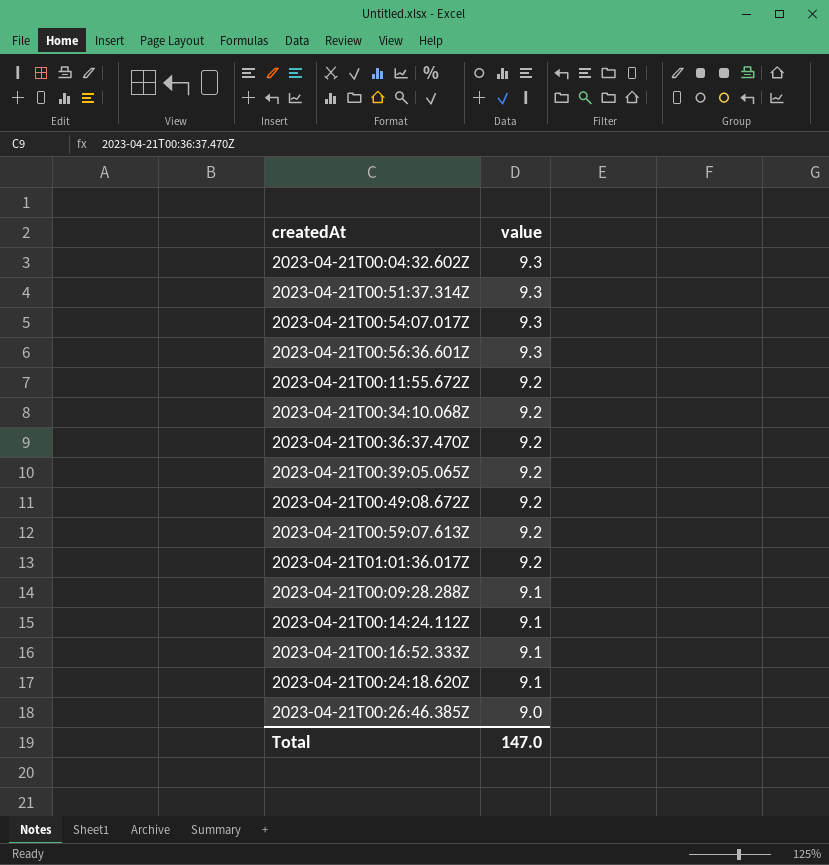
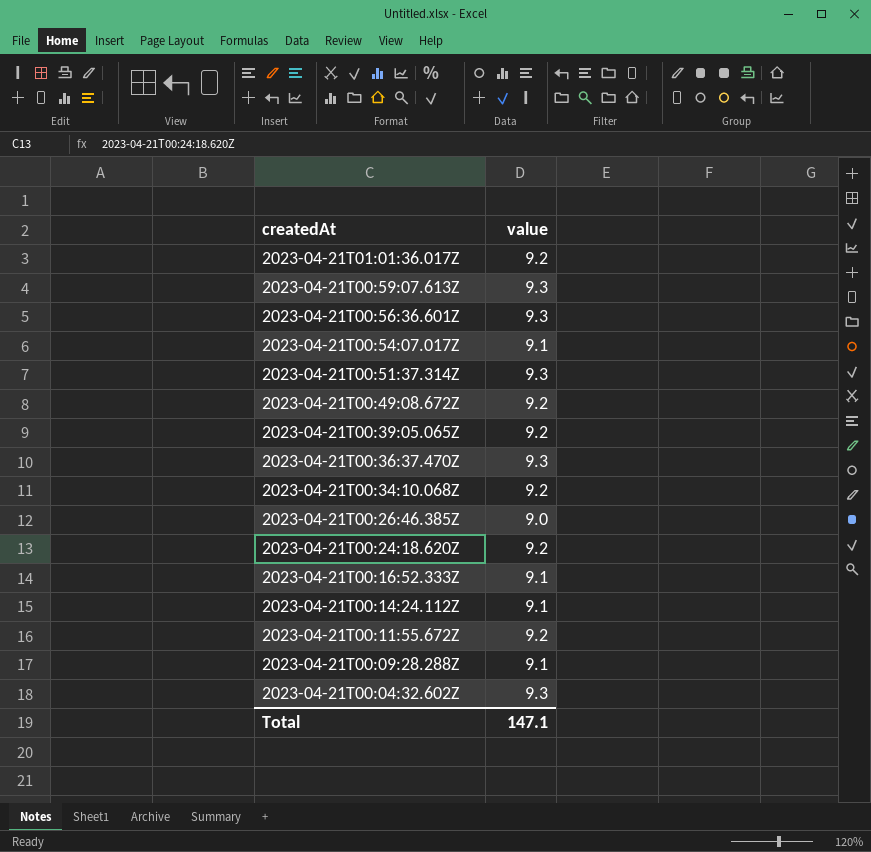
row order: value descending -> createdAt descending
2023-04-21T00:59:07.613Z | value: 9.2 -> 9.3
2023-04-21T00:54:07.017Z | value: 9.3 -> 9.1
2023-04-21T00:36:37.470Z | value: 9.2 -> 9.3
2023-04-21T00:24:18.620Z | value: 9.1 -> 9.2
Total | value: 147.0 -> 147.1

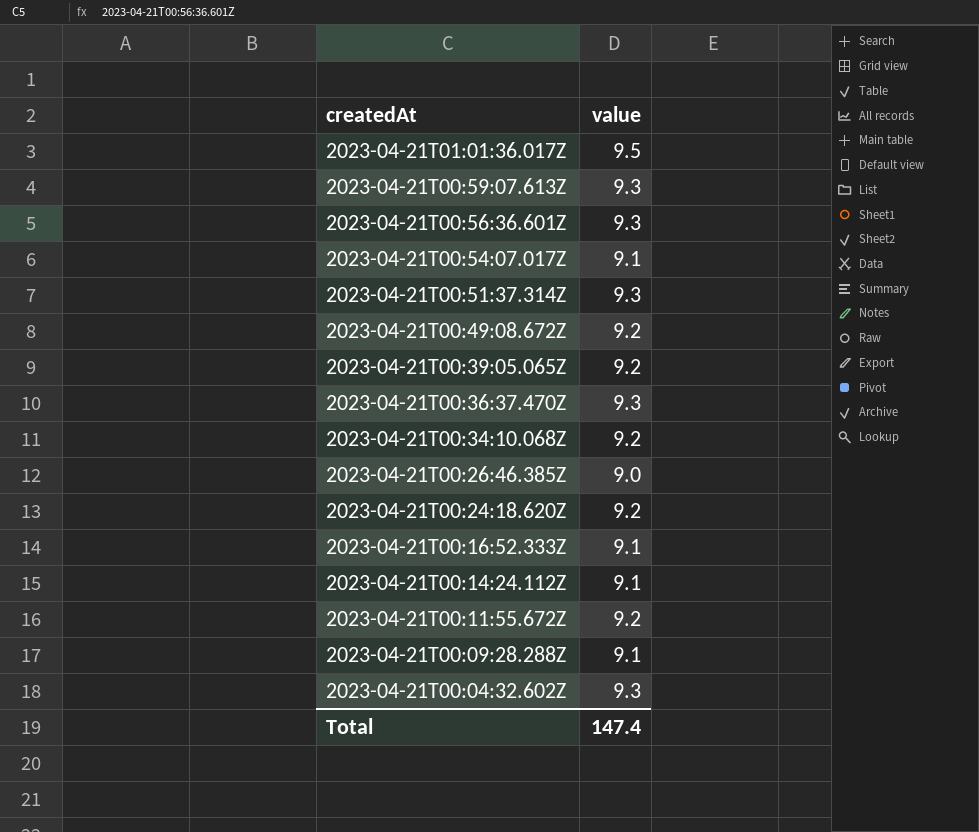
2023-04-21T01:01:36.017Z | value: 9.2 -> 9.5
Total | value: 147.1 -> 147.4

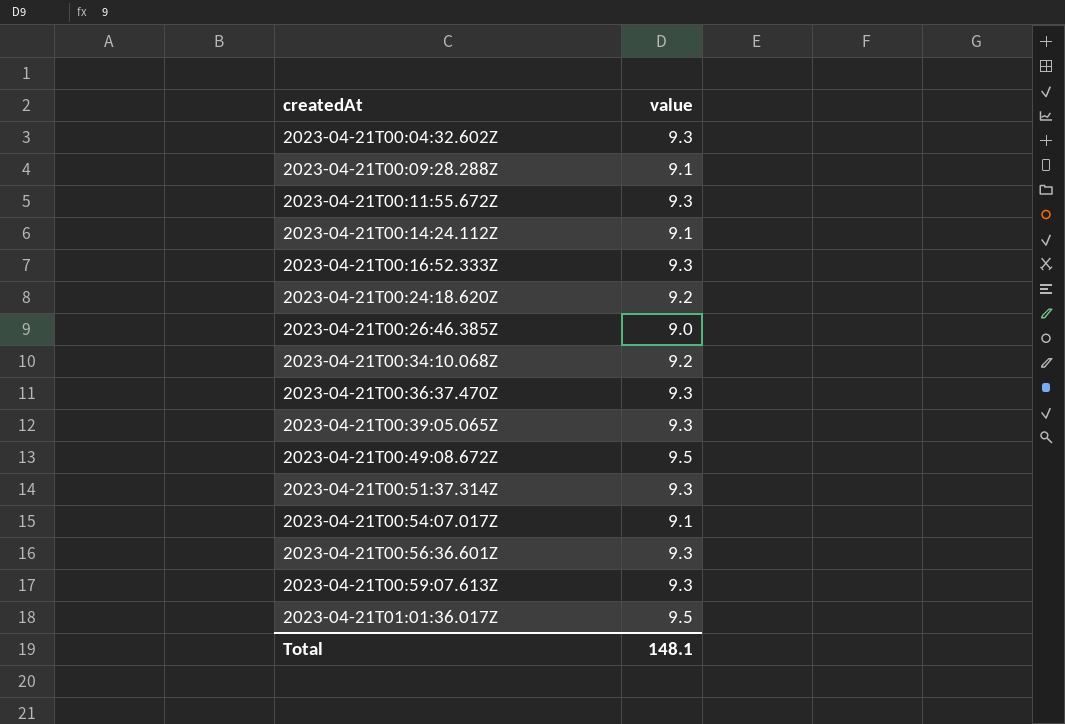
row order: createdAt descending -> createdAt ascending
2023-04-21T00:11:55.672Z | value: 9.2 -> 9.3
2023-04-21T00:16:52.333Z | value: 9.1 -> 9.3
2023-04-21T00:39:05.065Z | value: 9.2 -> 9.3
2023-04-21T00:49:08.672Z | value: 9.2 -> 9.5
Total | value: 147.4 -> 148.1

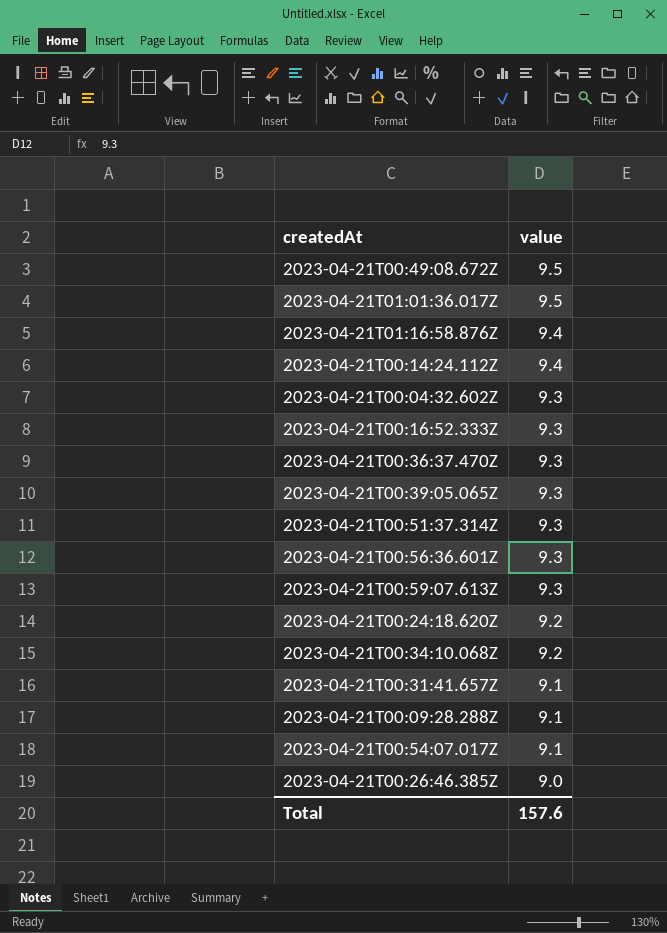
row order: createdAt ascending -> value descending
row 2023-04-21T00:11:55.672Z: 9.3 -> none
row 2023-04-21T01:16:58.876Z: none -> 9.4
2023-04-21T00:14:24.112Z | value: 9.1 -> 9.4
row 2023-04-21T00:31:41.657Z: none -> 9.1
Total | value: 148.1 -> 157.6

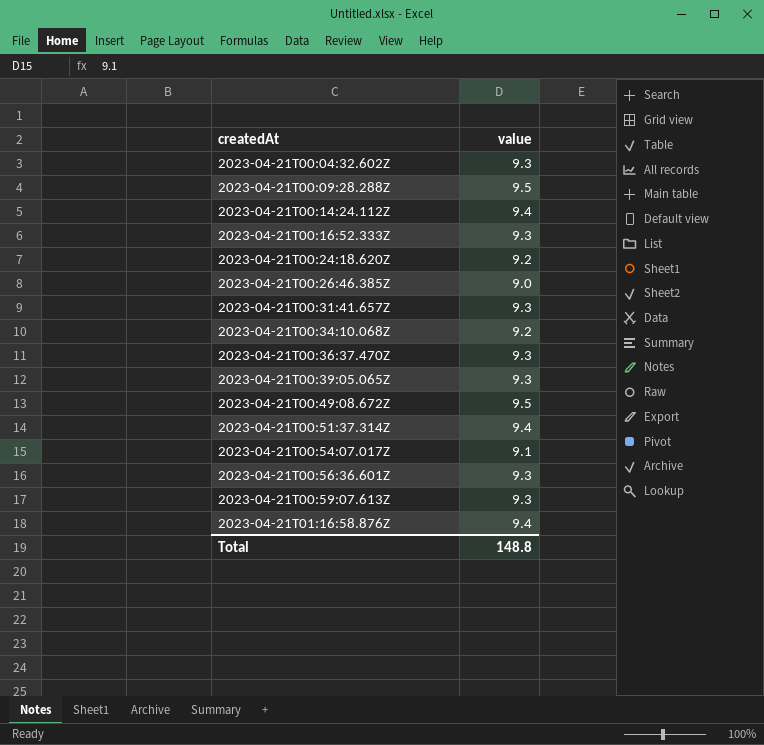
row order: value descending -> createdAt ascending
row 2023-04-21T01:01:36.017Z: 9.5 -> none
2023-04-21T00:09:28.288Z | value: 9.1 -> 9.5
2023-04-21T00:31:41.657Z | value: 9.1 -> 9.3
2023-04-21T00:51:37.314Z | value: 9.3 -> 9.4
Total | value: 157.6 -> 148.8

